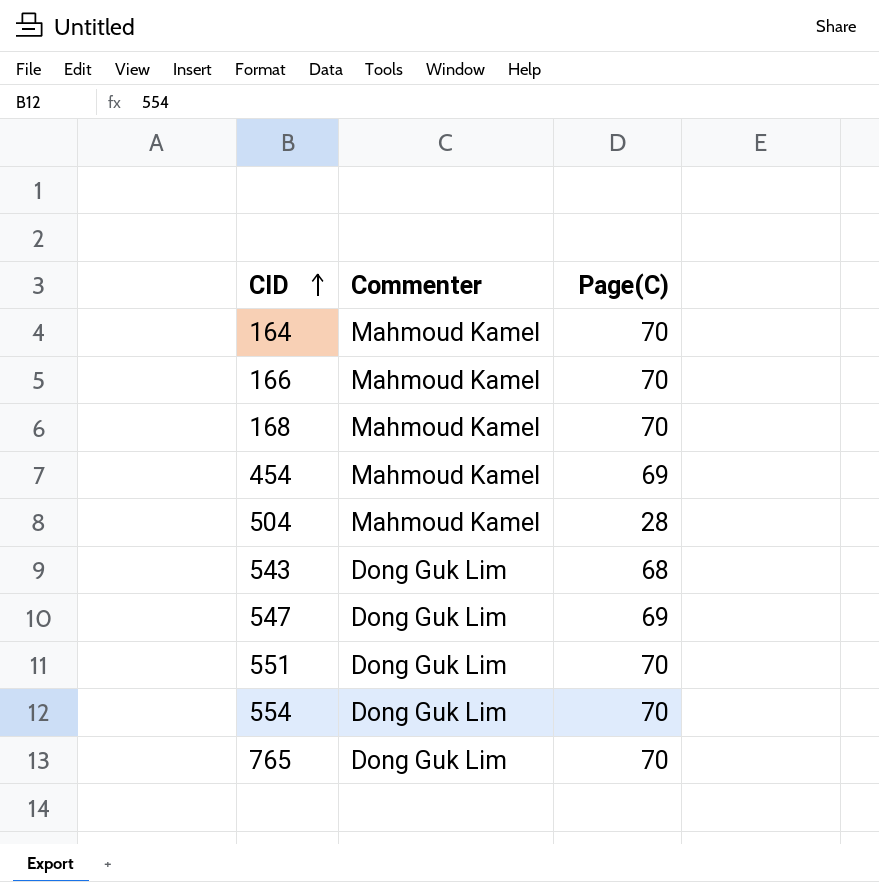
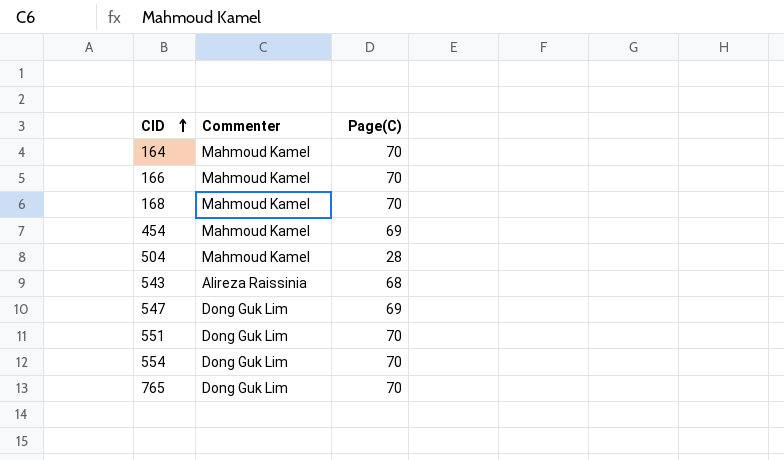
543 | Commenter: Dong Guk Lim -> Alireza Raissinia

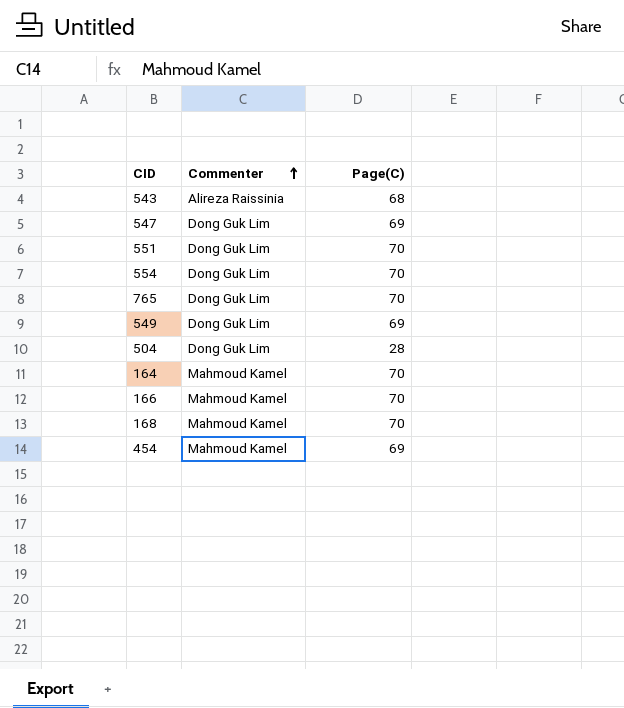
row order: CID ascending -> Commenter ascending
row 549: none -> Dong Guk Lim | 69
504 | Commenter: Mahmoud Kamel -> Dong Guk Lim

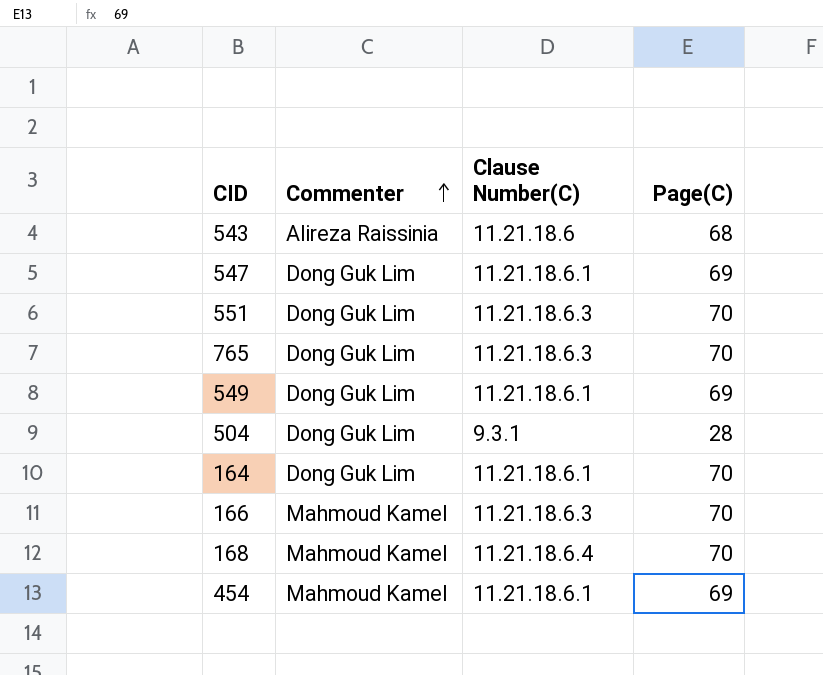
column Clause Number(C) | position: none -> 3
row 554: Dong Guk Lim | 70 -> none
164 | Commenter: Mahmoud Kamel -> Dong Guk Lim

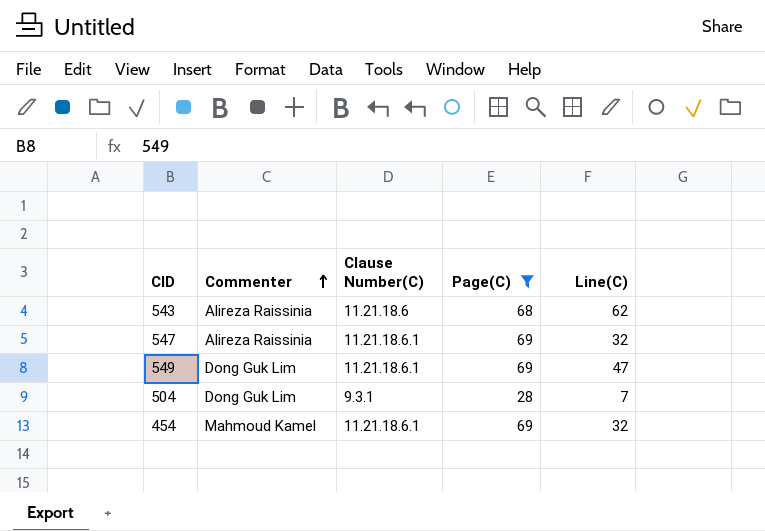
filter: none -> Page(C) != 70
column Line(C) | position: none -> 5
547 | Commenter: Dong Guk Lim -> Alireza Raissinia

